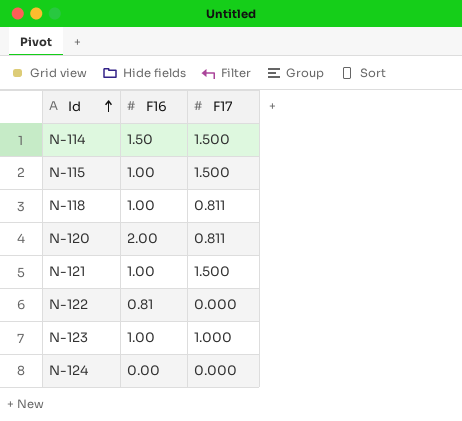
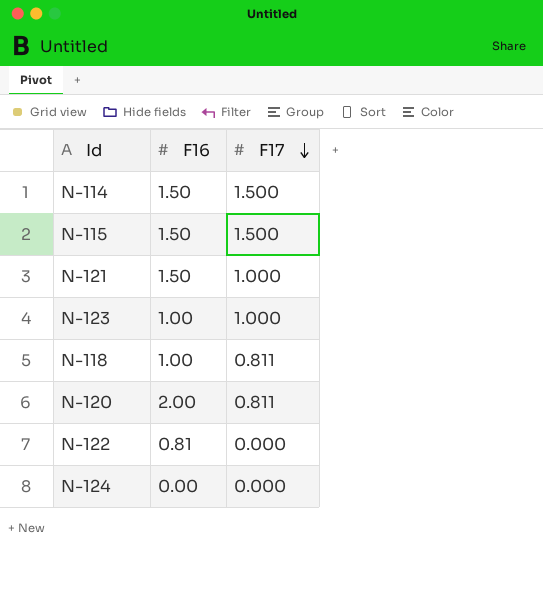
row order: Id ascending -> F17 descending
N-115 | F16: 1.00 -> 1.50
N-121 | F16: 1.00 -> 1.50
N-121 | F17: 1.500 -> 1.000

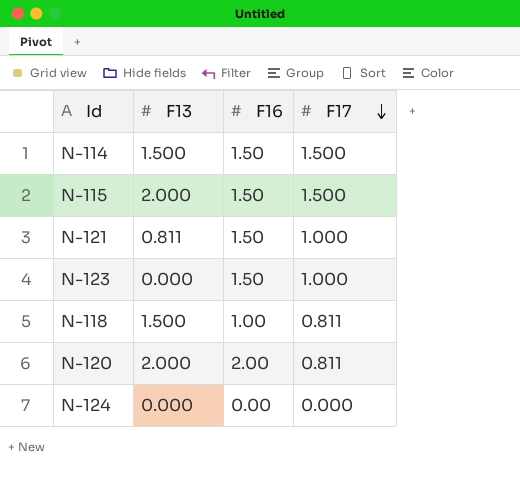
column F13 | position: none -> 2
row N-122: 0.81 | 0.000 -> none
N-123 | F16: 1.00 -> 1.50

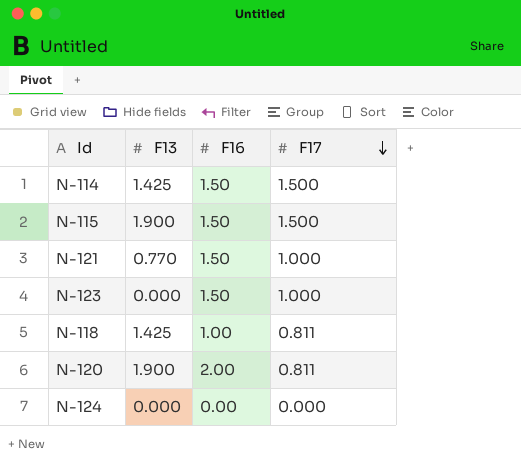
N-114 | F13: 1.500 -> 1.425
N-115 | F13: 2.000 -> 1.900
N-121 | F13: 0.811 -> 0.770
N-118 | F13: 1.500 -> 1.425
N-120 | F13: 2.000 -> 1.900

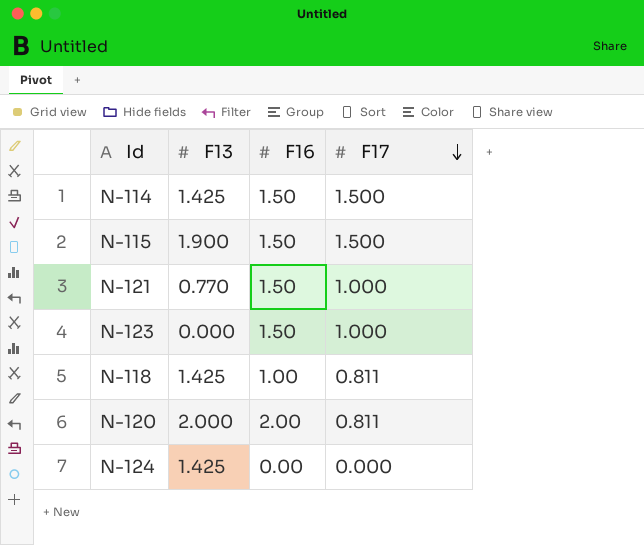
N-120 | F13: 1.900 -> 2.000
N-124 | F13: 0.000 -> 1.425

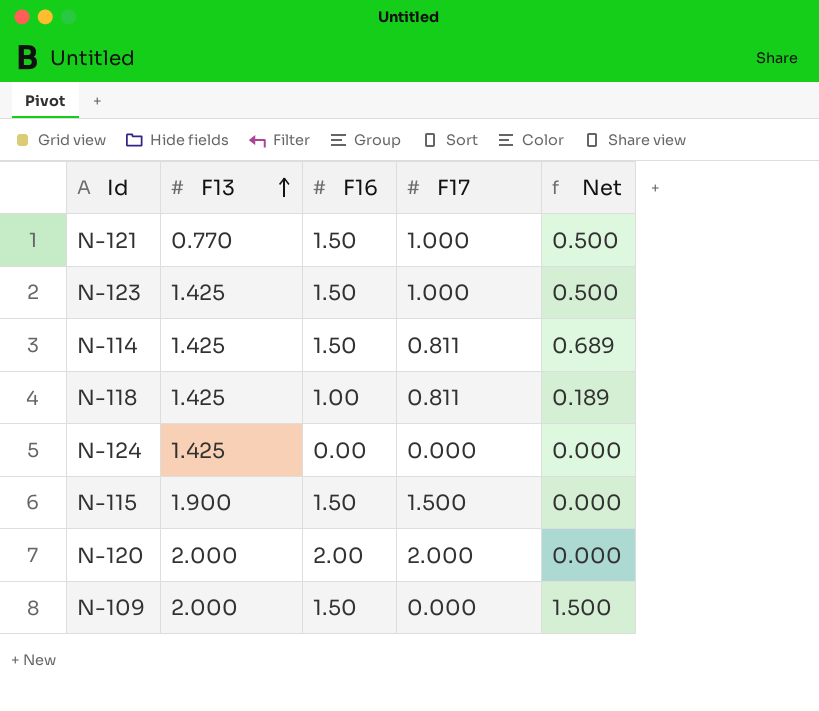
row order: F17 descending -> F13 ascending
column Net | formula: none -> [F16] - [F17]
N-123 | F13: 0.000 -> 1.425
N-114 | F17: 1.500 -> 0.811
N-120 | F17: 0.811 -> 2.000
row N-109: none -> 2.000 | 1.50 | 0.000 | 1.500

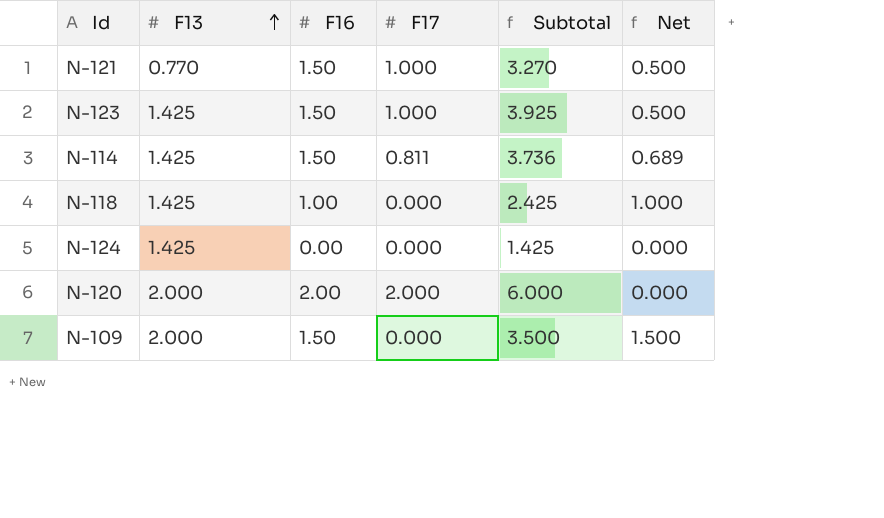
column Subtotal | formula: none -> [F13] + [F16] + [F17]
row N-115: 1.900 | 1.50 | 1.500 | 0.000 -> none
N-118 | F17: 0.811 -> 0.000
N-118 | Net: 0.189 -> 1.000

